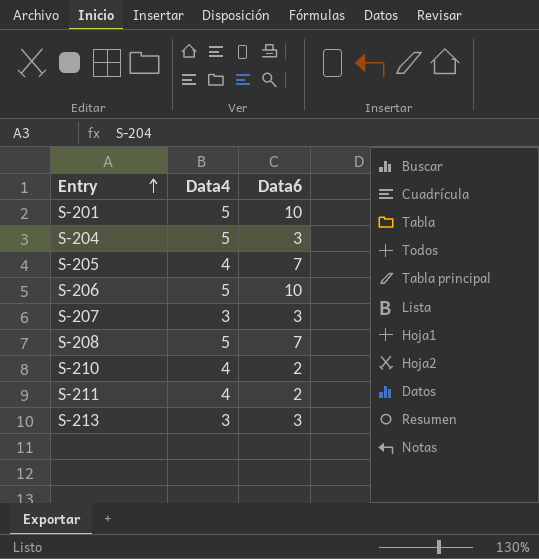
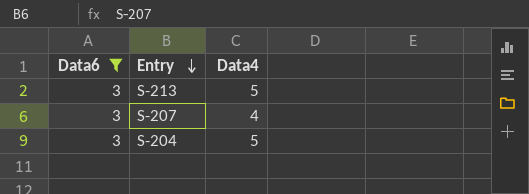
filter: none -> Data6 = 3
row order: Entry ascending -> Entry descending
column Data6 | position: 3 -> 1
S-213 | Data4: 3 -> 5
S-207 | Data4: 3 -> 4

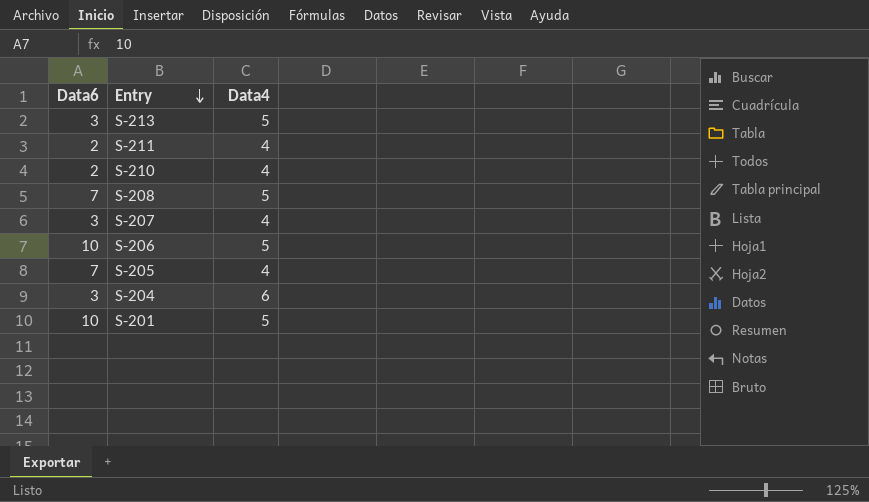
filter: Data6 = 3 -> none
S-204 | Data4: 5 -> 6

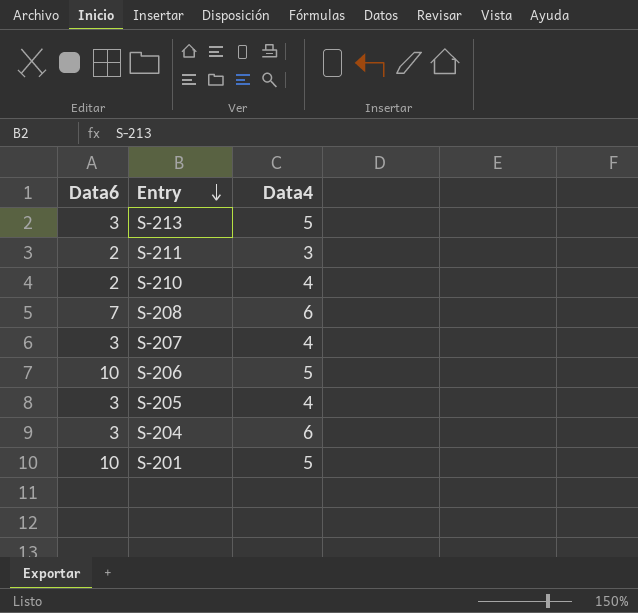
S-211 | Data4: 4 -> 3
S-208 | Data4: 5 -> 6
S-205 | Data6: 7 -> 3

